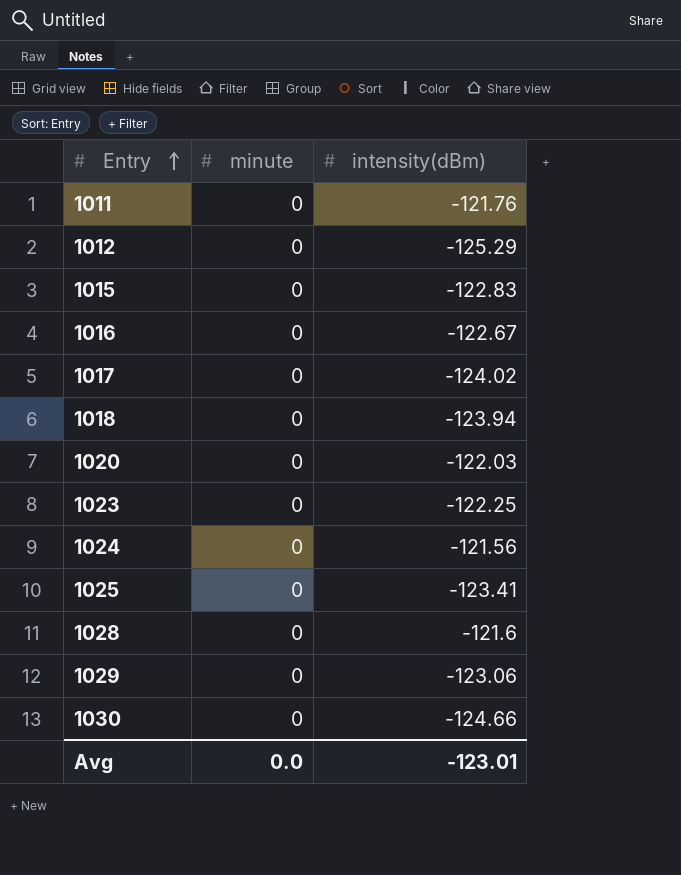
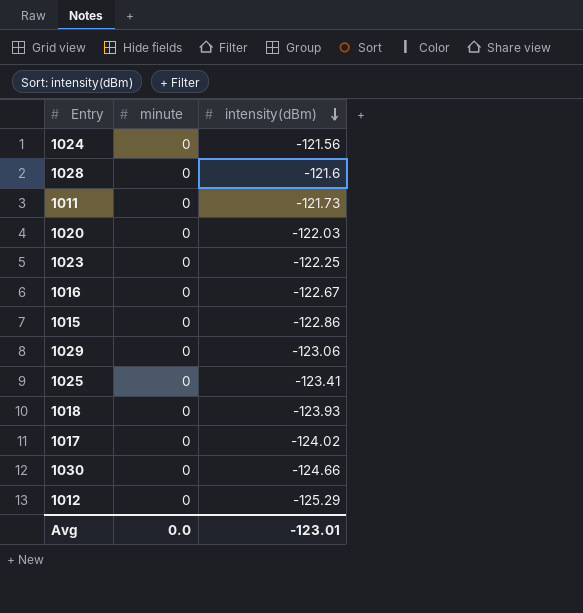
row order: Entry ascending -> intensity(dBm) descending
1011 | intensity(dBm): -121.76 -> -121.73
1015 | intensity(dBm): -122.83 -> -122.86
1018 | intensity(dBm): -123.94 -> -123.93

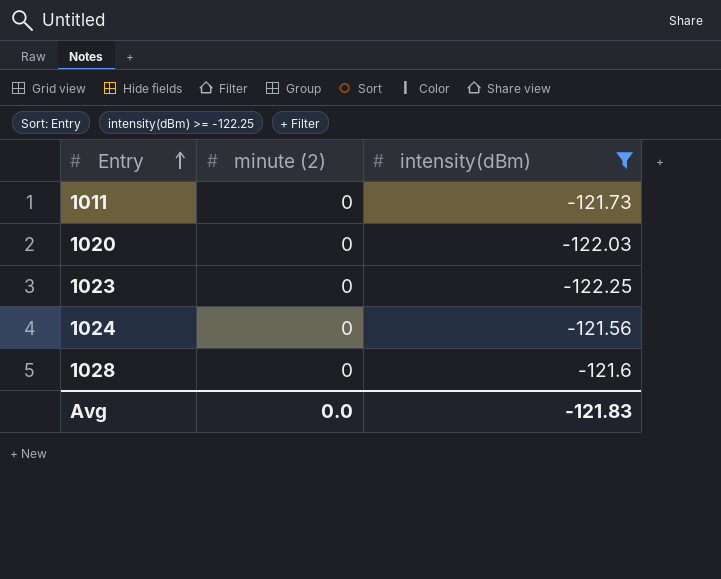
filter: none -> intensity(dBm) >= -122.25
row order: intensity(dBm) descending -> Entry ascending
column name: minute -> minute (2)
Avg | intensity(dBm): -123.01 -> -121.83

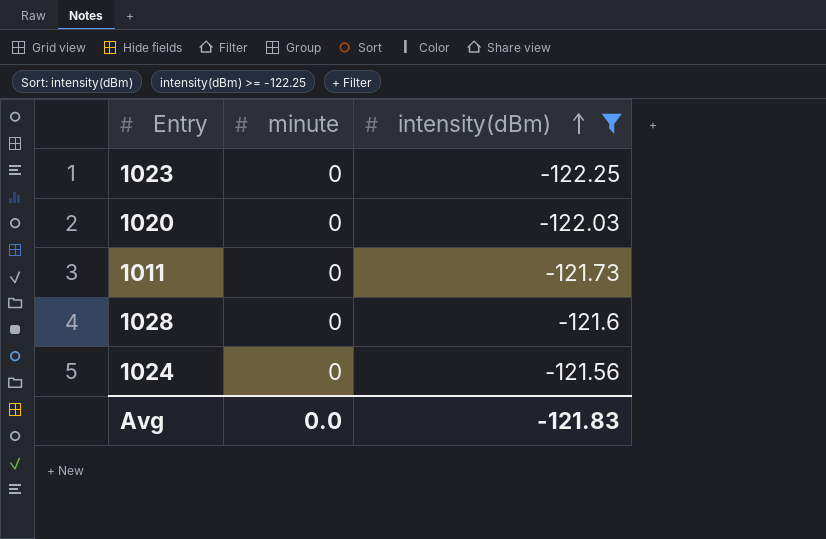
row order: Entry ascending -> intensity(dBm) ascending
column name: minute (2) -> minute

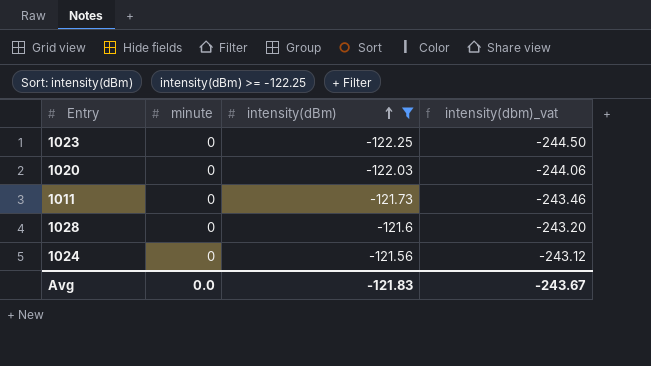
column intensity(dbm)_vat | formula: none -> [intensity(dBm)] * 2

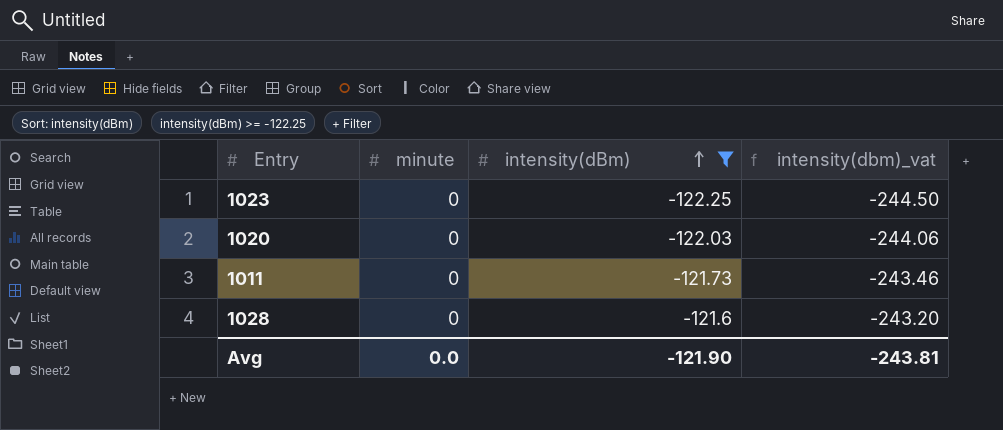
row 1024: 0 | -121.56 | -243.12 -> none
Avg | intensity(dBm): -121.83 -> -121.90
Avg | intensity(dbm)_vat: -243.67 -> -243.81

